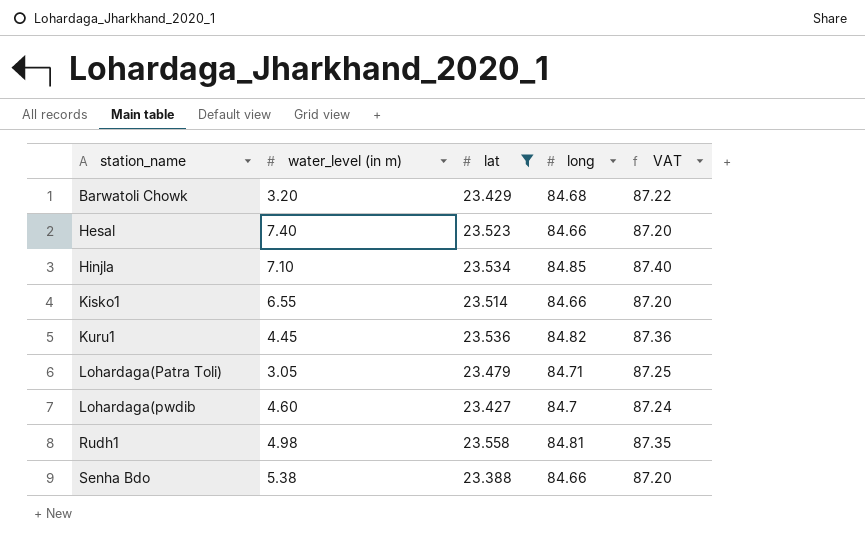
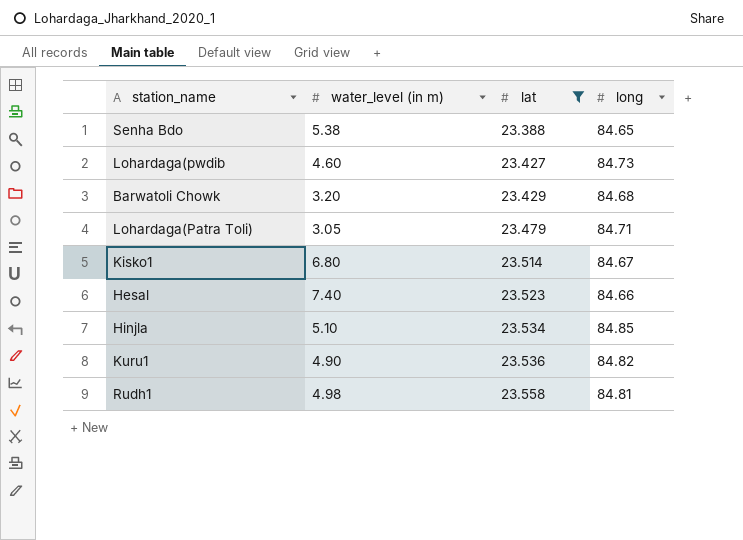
row order: station_name ascending -> lat ascending
column VAT | formula: [long] * 1.03 -> none
Senha Bdo | long: 84.66 -> 84.65
Lohardaga(pwdib | long: 84.7 -> 84.73
Kisko1 | water_level (in m): 6.55 -> 6.80
Kisko1 | long: 84.66 -> 84.67
Hinjla | water_level (in m): 7.10 -> 5.10
Kuru1 | water_level (in m): 4.45 -> 4.90

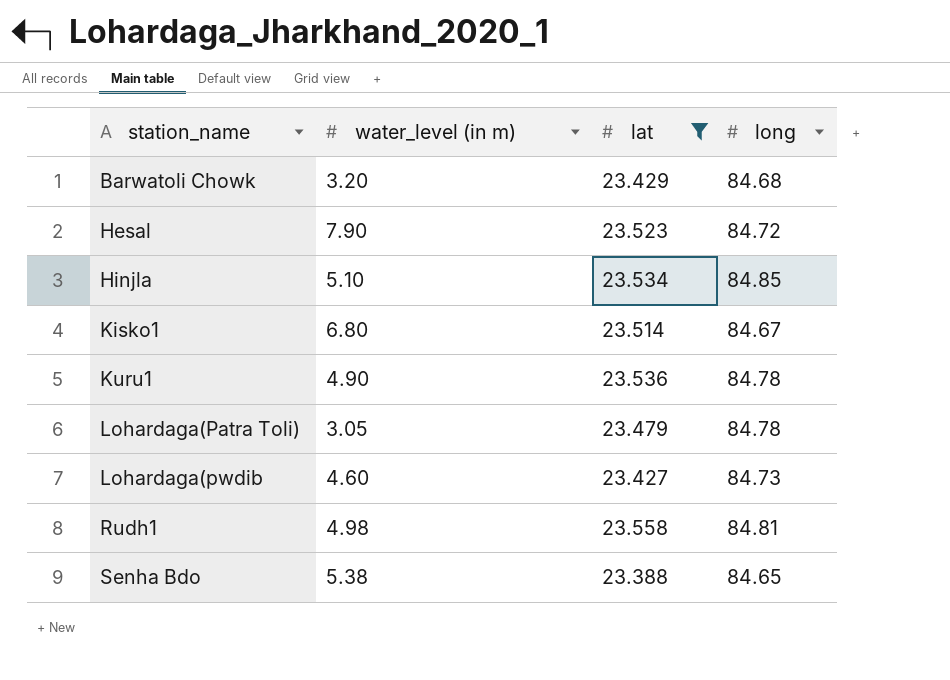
row order: lat ascending -> station_name ascending
Hesal | water_level (in m): 7.40 -> 7.90
Hesal | long: 84.66 -> 84.72
Kuru1 | long: 84.82 -> 84.78
Lohardaga(Patra Toli) | long: 84.71 -> 84.78

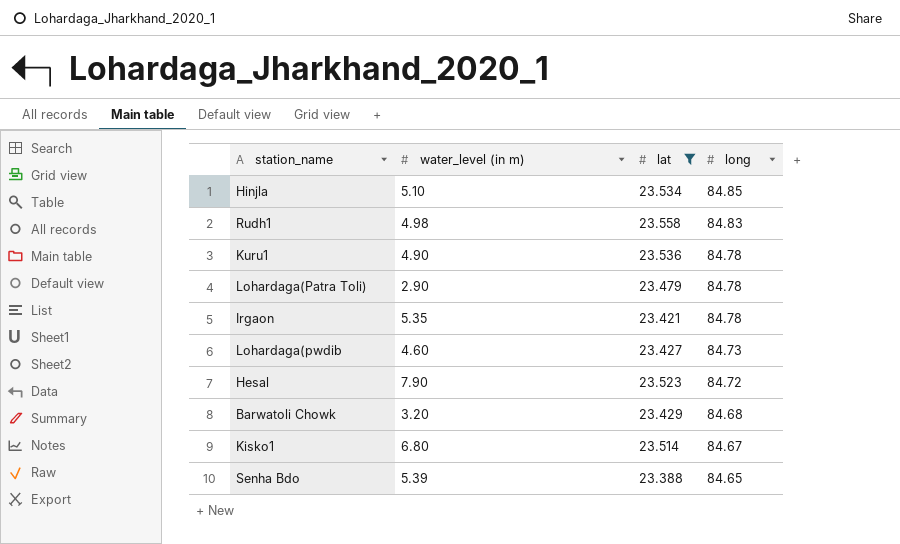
row order: station_name ascending -> long descending
Rudh1 | long: 84.81 -> 84.83
Lohardaga(Patra Toli) | water_level (in m): 3.05 -> 2.90
row Irgaon: none -> 5.35 | 23.421 | 84.78
Senha Bdo | water_level (in m): 5.38 -> 5.39

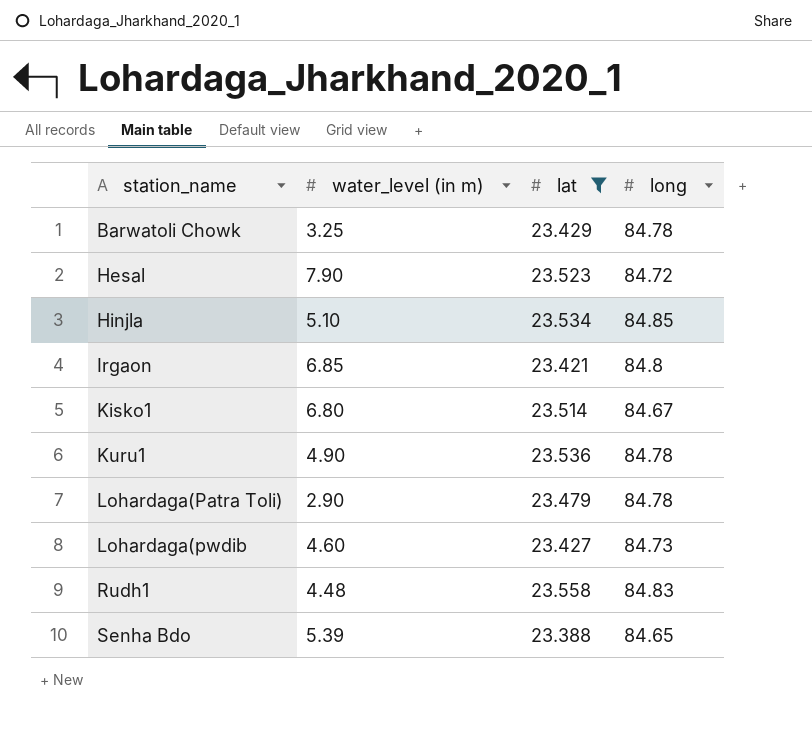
row order: long descending -> station_name ascending
Barwatoli Chowk | water_level (in m): 3.20 -> 3.25
Barwatoli Chowk | long: 84.68 -> 84.78
Irgaon | water_level (in m): 5.35 -> 6.85
Irgaon | long: 84.78 -> 84.8
Rudh1 | water_level (in m): 4.98 -> 4.48

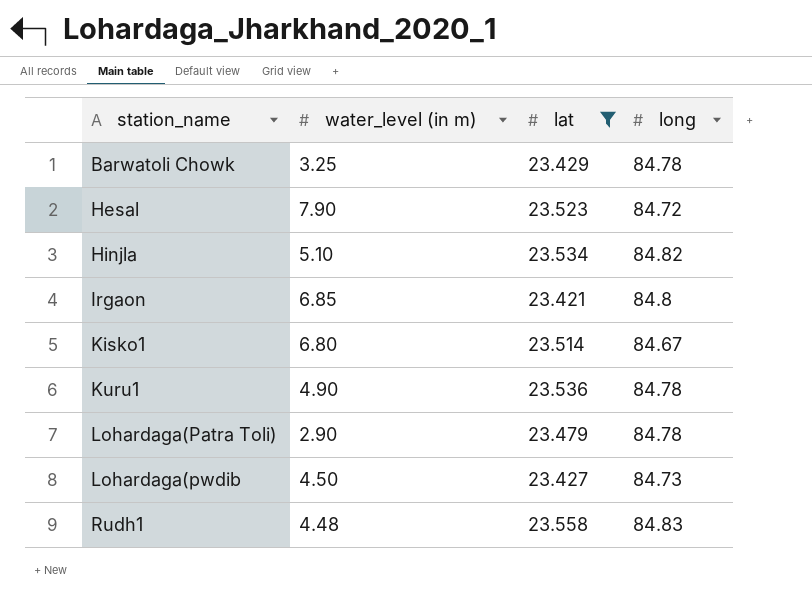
row Senha Bdo: 5.39 | 23.388 | 84.65 -> none
Hinjla | long: 84.85 -> 84.82
Lohardaga(pwdib | water_level (in m): 4.60 -> 4.50

